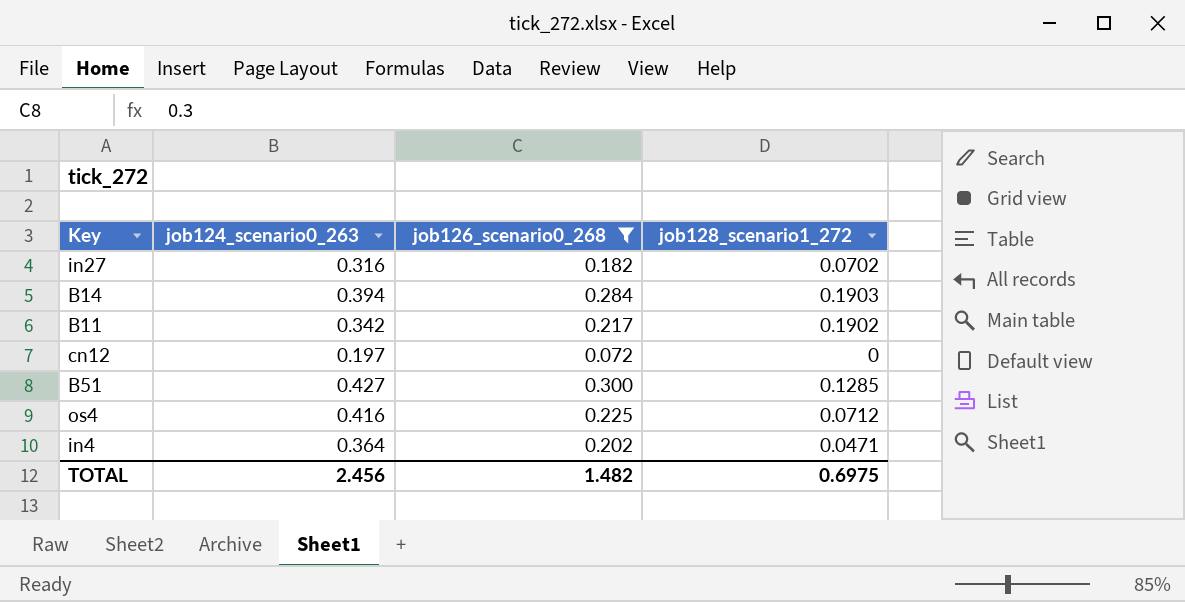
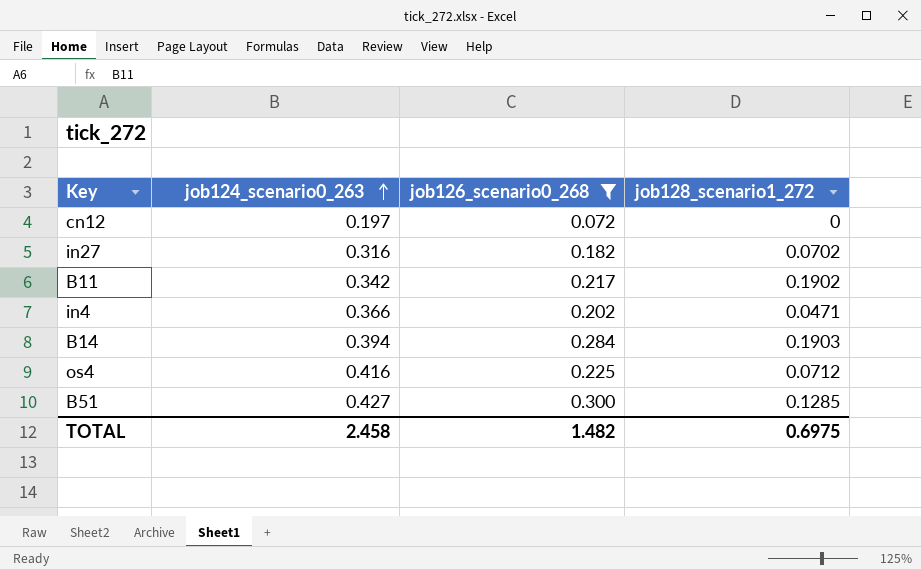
row order: none -> job124_scenario0_263 ascending
in4 | job124_scenario0_263: 0.364 -> 0.366
TOTAL | job124_scenario0_263: 2.456 -> 2.458

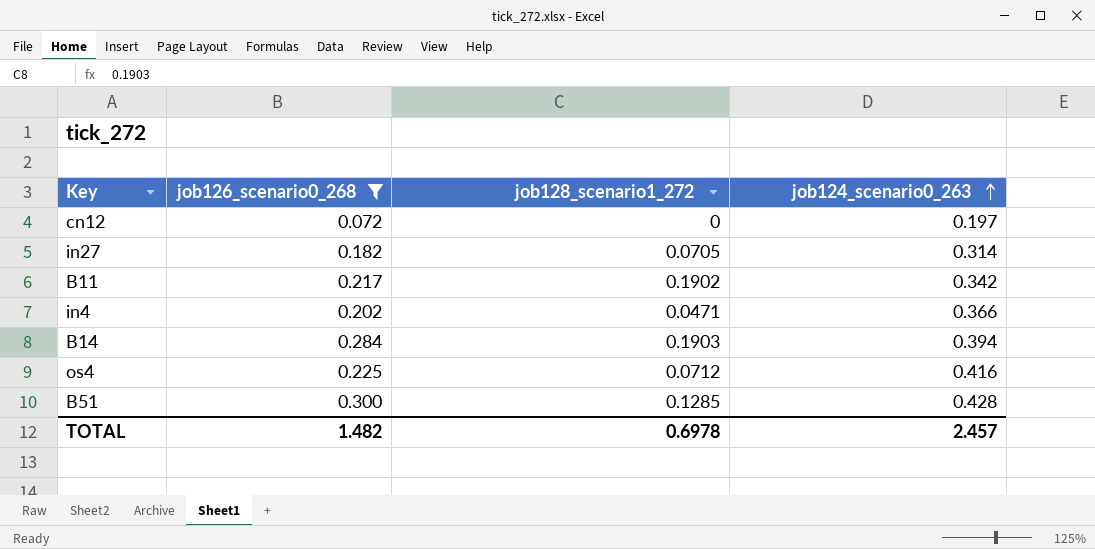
column job124_scenario0_263 | position: 2 -> 4
in27 | job128_scenario1_272: 0.0702 -> 0.0705
in27 | job124_scenario0_263: 0.316 -> 0.314
B51 | job124_scenario0_263: 0.427 -> 0.428
TOTAL | job128_scenario1_272: 0.6975 -> 0.6978
TOTAL | job124_scenario0_263: 2.458 -> 2.457

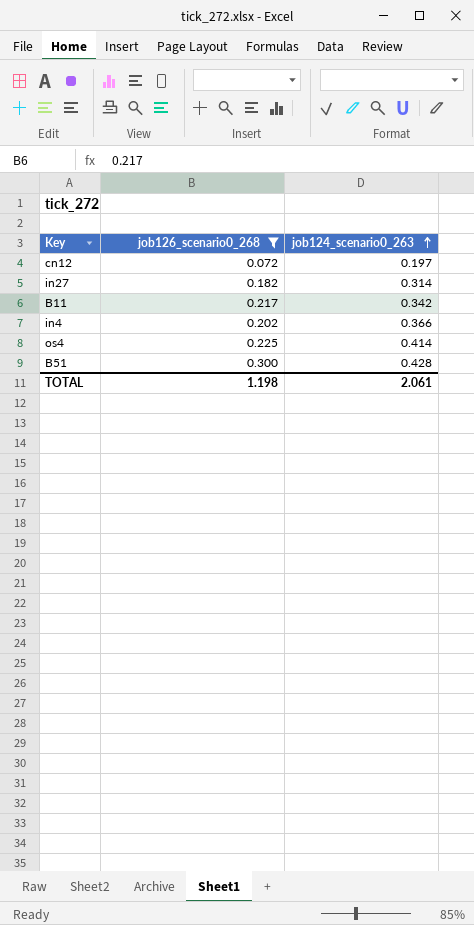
column job128_scenario1_272 | position: 3 -> none
row B14: 0.284 | 0.1903 | 0.394 -> none
os4 | job124_scenario0_263: 0.416 -> 0.414
TOTAL | job126_scenario0_268: 1.482 -> 1.198
TOTAL | job124_scenario0_263: 2.457 -> 2.061

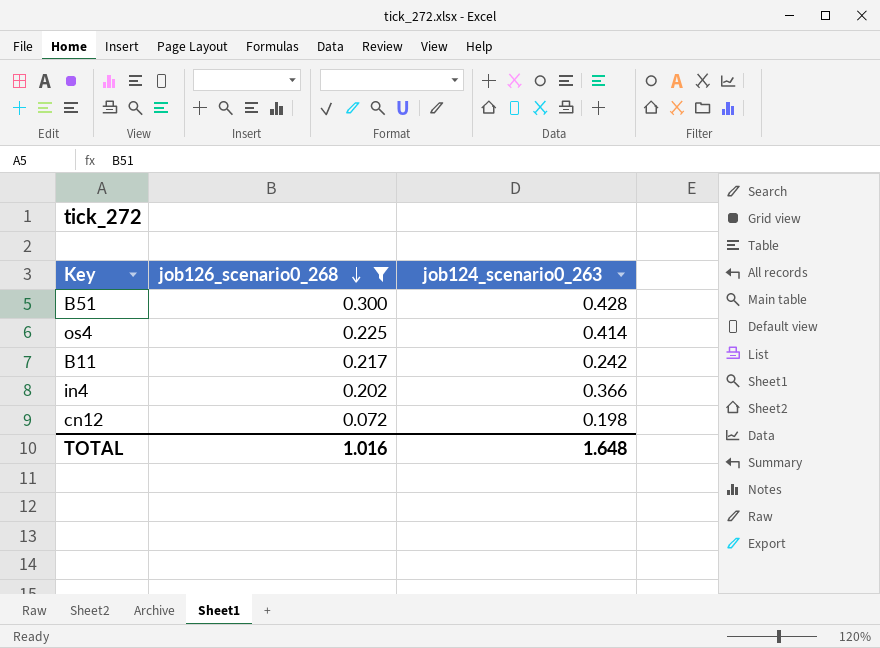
row order: job124_scenario0_263 ascending -> job126_scenario0_268 descending
row in27: 0.182 | 0.314 -> none
B11 | job124_scenario0_263: 0.342 -> 0.242
cn12 | job124_scenario0_263: 0.197 -> 0.198
TOTAL | job126_scenario0_268: 1.198 -> 1.016
TOTAL | job124_scenario0_263: 2.061 -> 1.648

